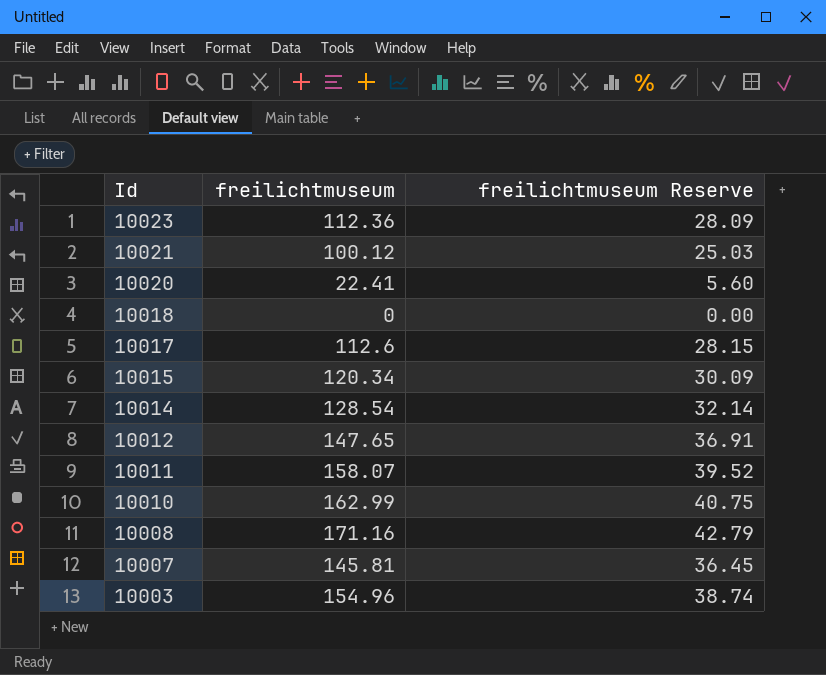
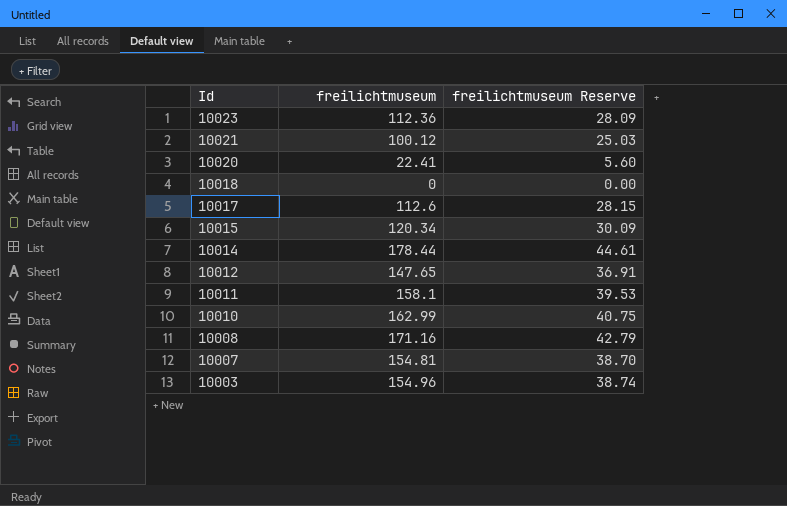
10014 | freilichtmuseum: 128.54 -> 178.44
10014 | freilichtmuseum Reserve: 32.14 -> 44.61
10011 | freilichtmuseum: 158.07 -> 158.1
10011 | freilichtmuseum Reserve: 39.52 -> 39.53
10007 | freilichtmuseum: 145.81 -> 154.81
10007 | freilichtmuseum Reserve: 36.45 -> 38.70

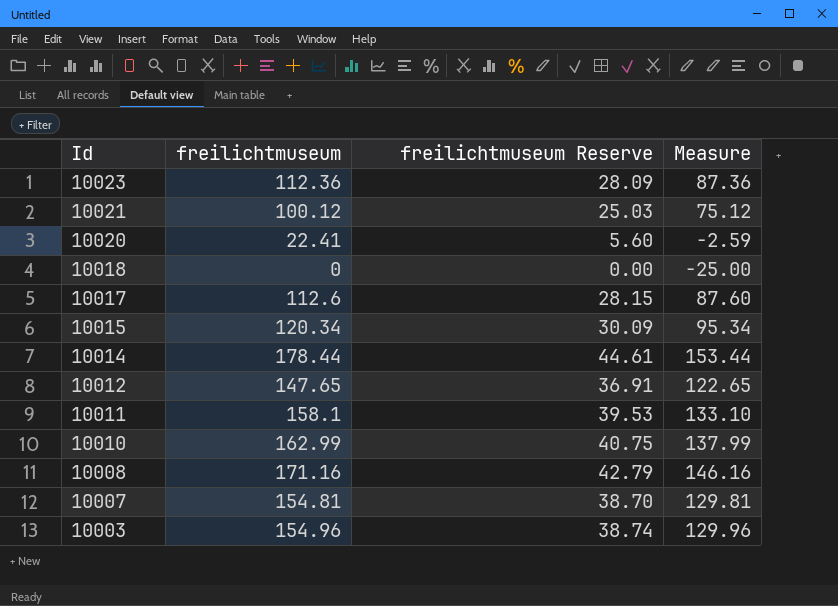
column Measure | formula: none -> [freilichtmuseum] - 25

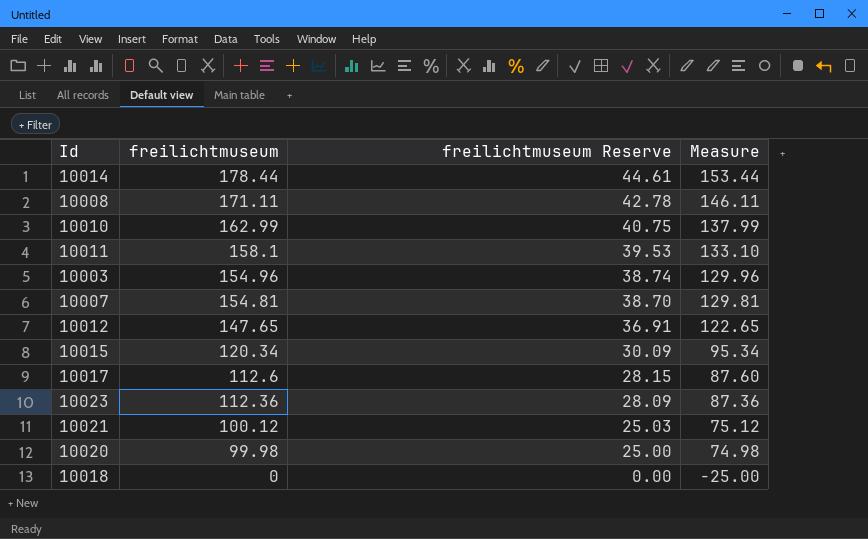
row order: Id descending -> freilichtmuseum descending
10008 | freilichtmuseum: 171.16 -> 171.11
10008 | freilichtmuseum Reserve: 42.79 -> 42.78
10008 | Measure: 146.16 -> 146.11
10020 | freilichtmuseum: 22.41 -> 99.98
10020 | freilichtmuseum Reserve: 5.60 -> 25.00
10020 | Measure: -2.59 -> 74.98

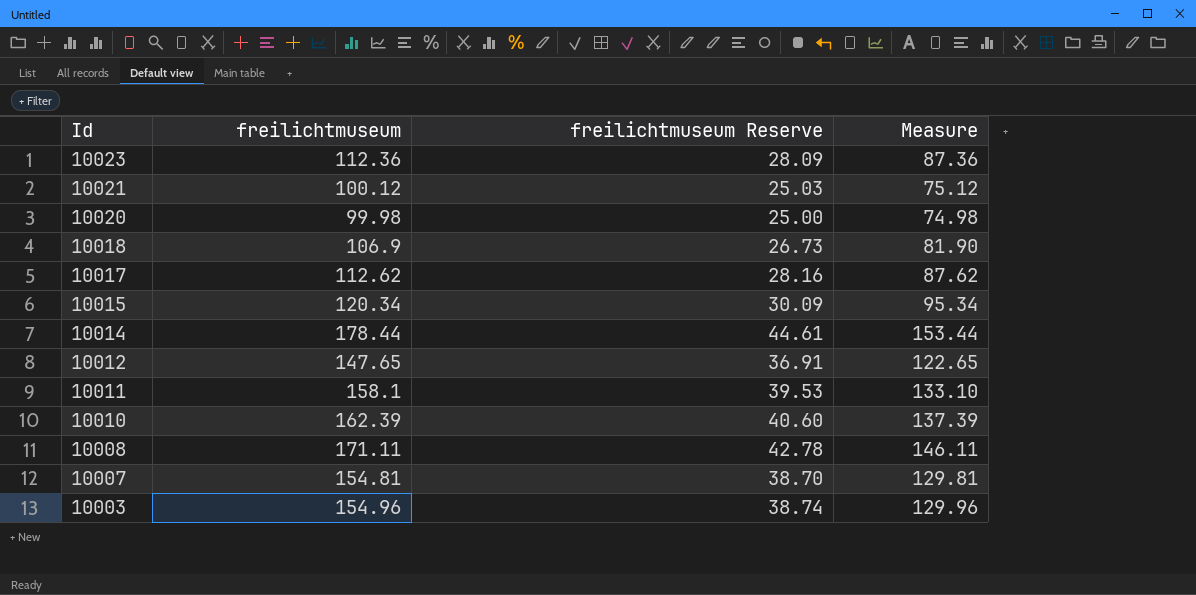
row order: freilichtmuseum descending -> Id descending
10018 | freilichtmuseum: 0 -> 106.9
10018 | freilichtmuseum Reserve: 0.00 -> 26.73
10018 | Measure: -25.00 -> 81.90
10017 | freilichtmuseum: 112.6 -> 112.62
10017 | freilichtmuseum Reserve: 28.15 -> 28.16
10017 | Measure: 87.60 -> 87.62
10010 | freilichtmuseum: 162.99 -> 162.39
10010 | freilichtmuseum Reserve: 40.75 -> 40.60
10010 | Measure: 137.99 -> 137.39

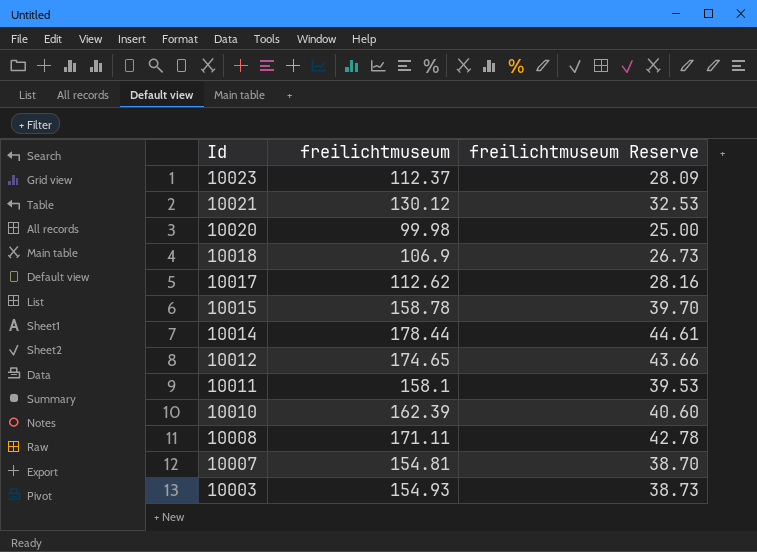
column Measure | formula: [freilichtmuseum] - 25 -> none
10023 | freilichtmuseum: 112.36 -> 112.37
10021 | freilichtmuseum: 100.12 -> 130.12
10021 | freilichtmuseum Reserve: 25.03 -> 32.53
10015 | freilichtmuseum: 120.34 -> 158.78
10015 | freilichtmuseum Reserve: 30.09 -> 39.70
10012 | freilichtmuseum: 147.65 -> 174.65
10012 | freilichtmuseum Reserve: 36.91 -> 43.66
10003 | freilichtmuseum: 154.96 -> 154.93
10003 | freilichtmuseum Reserve: 38.74 -> 38.73

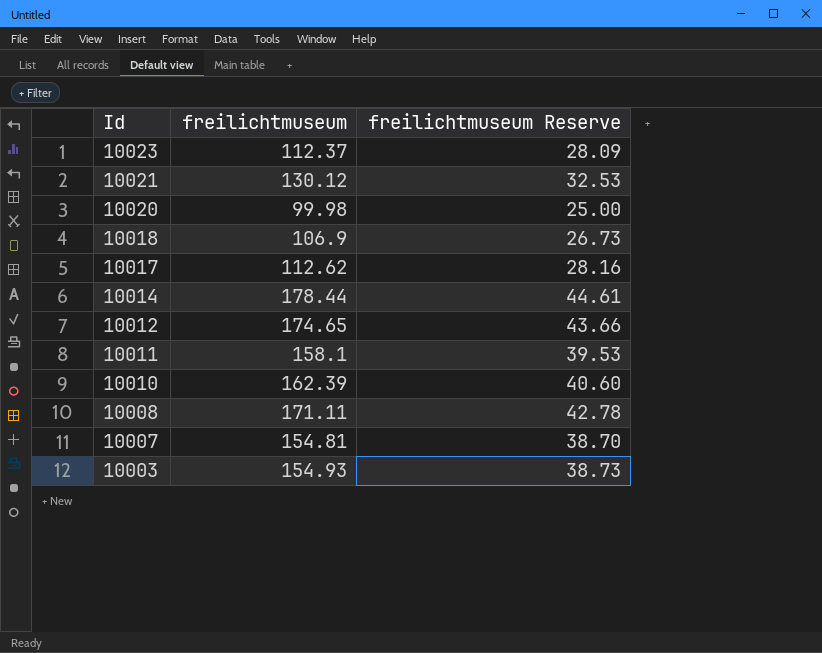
row 10015: 158.78 | 39.70 -> none

